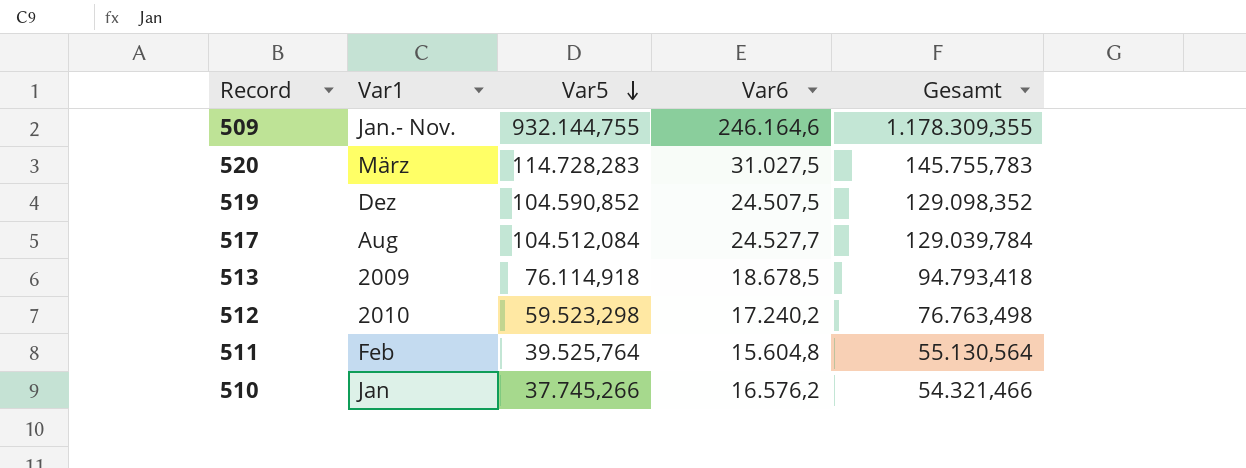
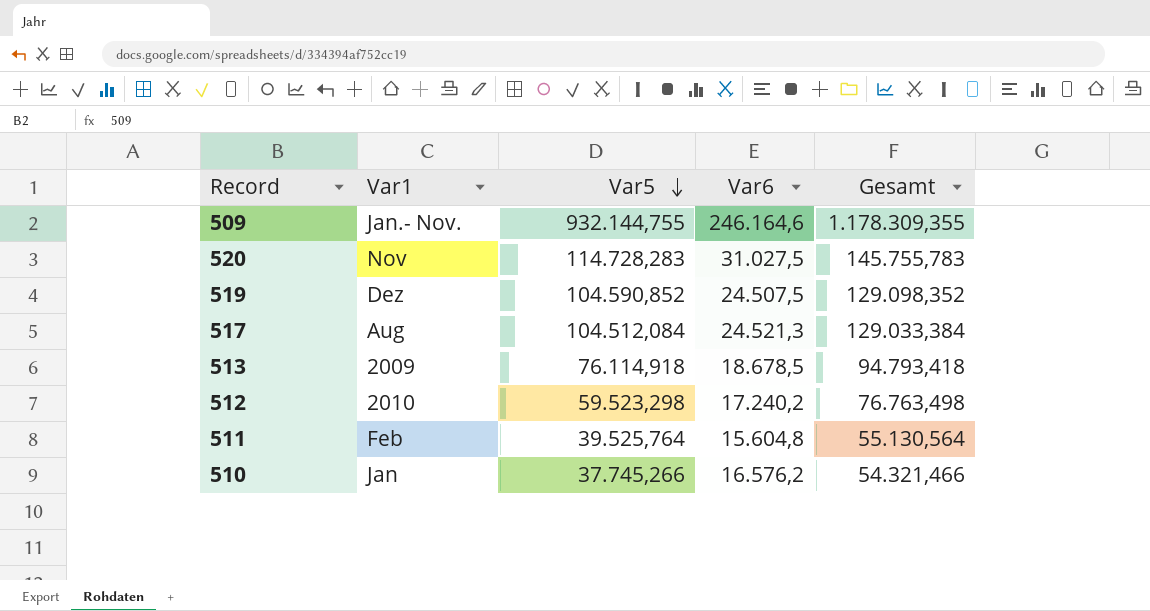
520 | Var1: März -> Nov
517 | Var6: 24.527,7 -> 24.521,3
517 | Gesamt: 129.039,784 -> 129.033,384

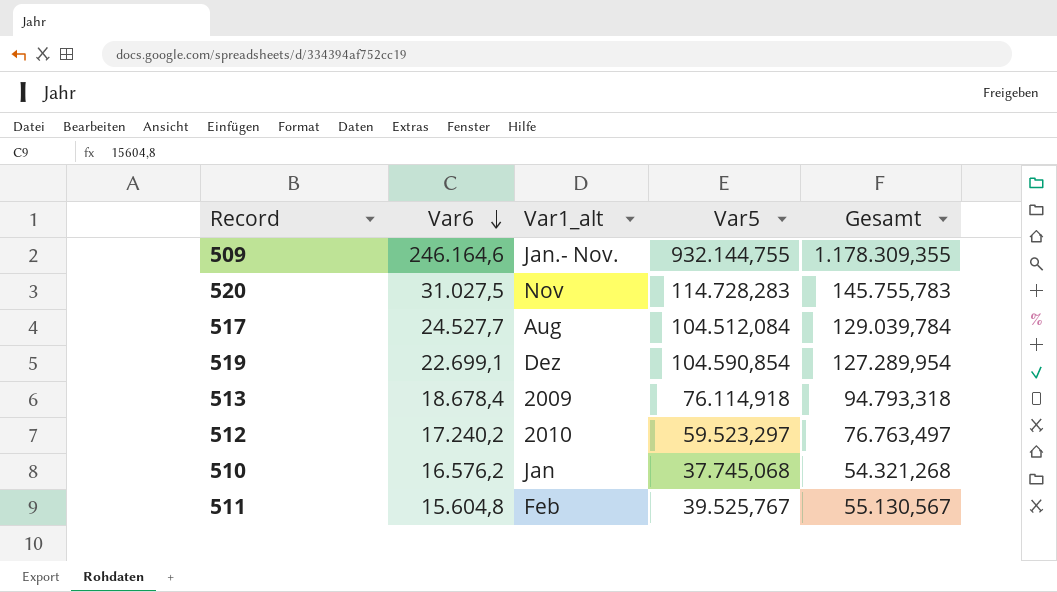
row order: Var5 descending -> Var6 descending
column Var6 | position: 4 -> 2
column name: Var1 -> Var1_alt
517 | Var6: 24.521,3 -> 24.527,7
517 | Gesamt: 129.033,384 -> 129.039,784
519 | Var6: 24.507,5 -> 22.699,1
519 | Var5: 104.590,852 -> 104.590,854
519 | Gesamt: 129.098,352 -> 127.289,954
513 | Var6: 18.678,5 -> 18.678,4
513 | Gesamt: 94.793,418 -> 94.793,318
512 | Var5: 59.523,298 -> 59.523,297
512 | Gesamt: 76.763,498 -> 76.763,497
510 | Var5: 37.745,266 -> 37.745,068
510 | Gesamt: 54.321,466 -> 54.321,268
511 | Var5: 39.525,764 -> 39.525,767
511 | Gesamt: 55.130,564 -> 55.130,567

